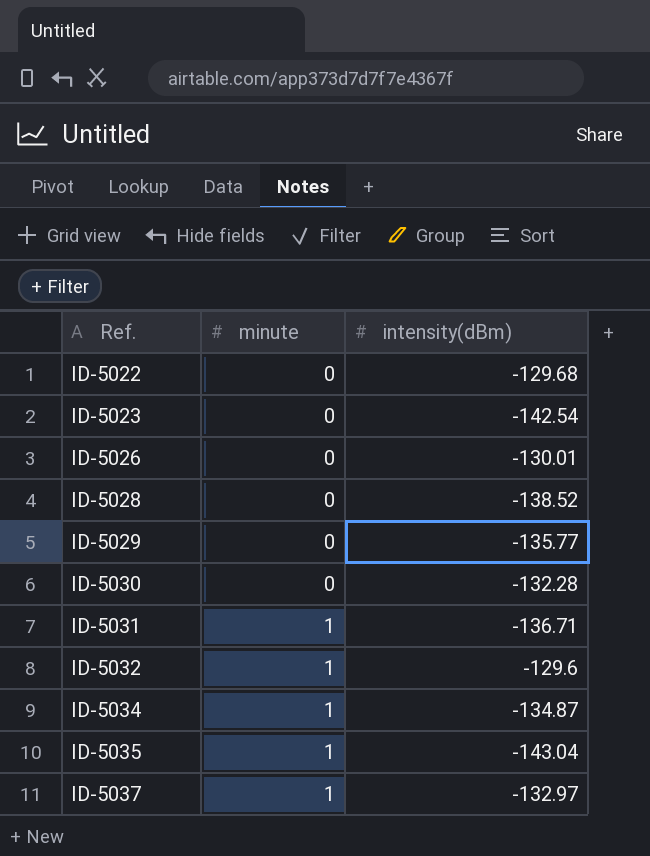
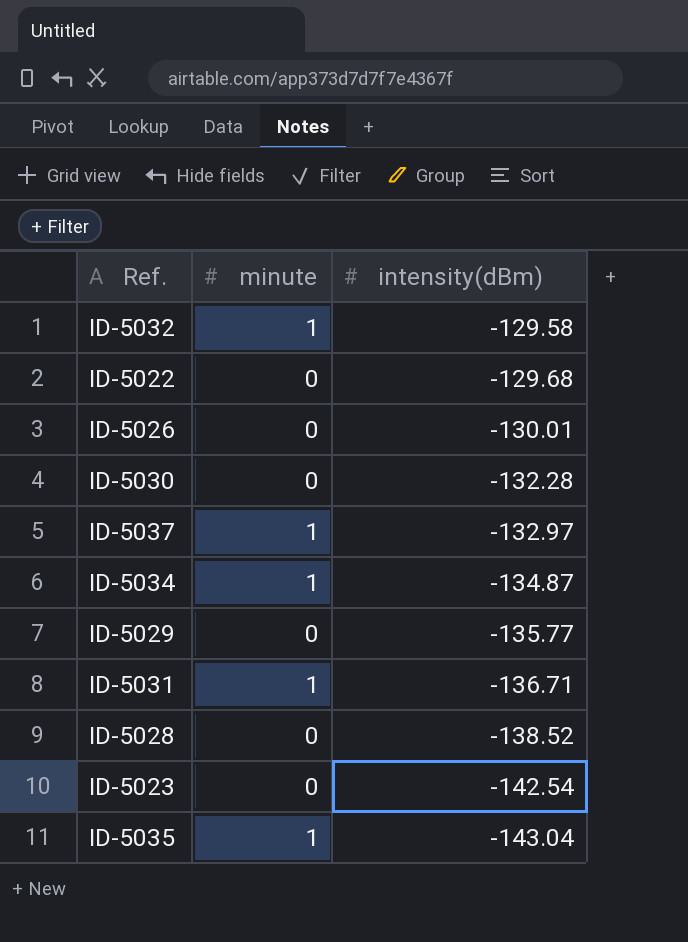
row order: Ref. ascending -> intensity(dBm) descending
ID-5032 | intensity(dBm): -129.6 -> -129.58

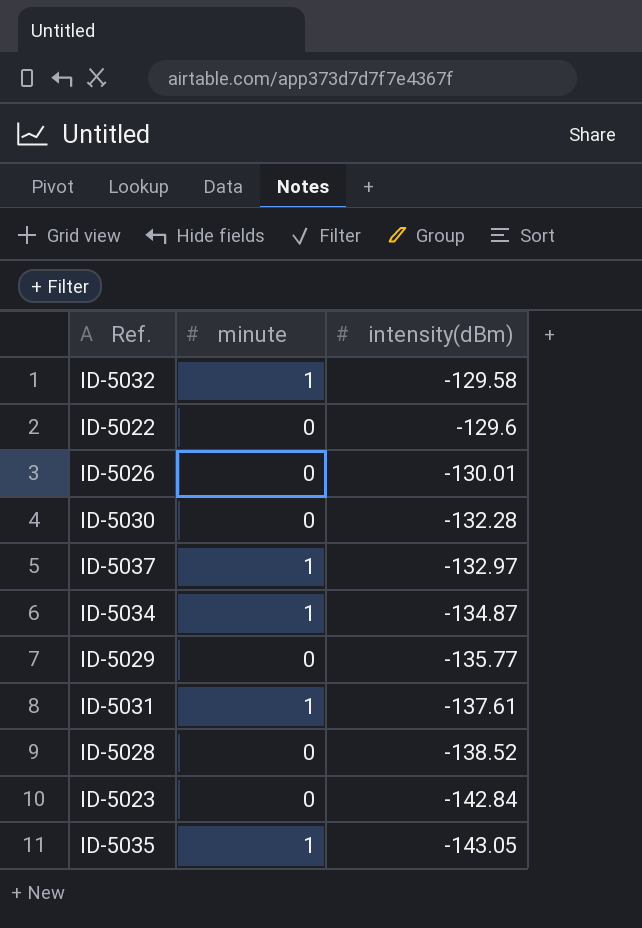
ID-5022 | intensity(dBm): -129.68 -> -129.6
ID-5031 | intensity(dBm): -136.71 -> -137.61
ID-5023 | intensity(dBm): -142.54 -> -142.84
ID-5035 | intensity(dBm): -143.04 -> -143.05

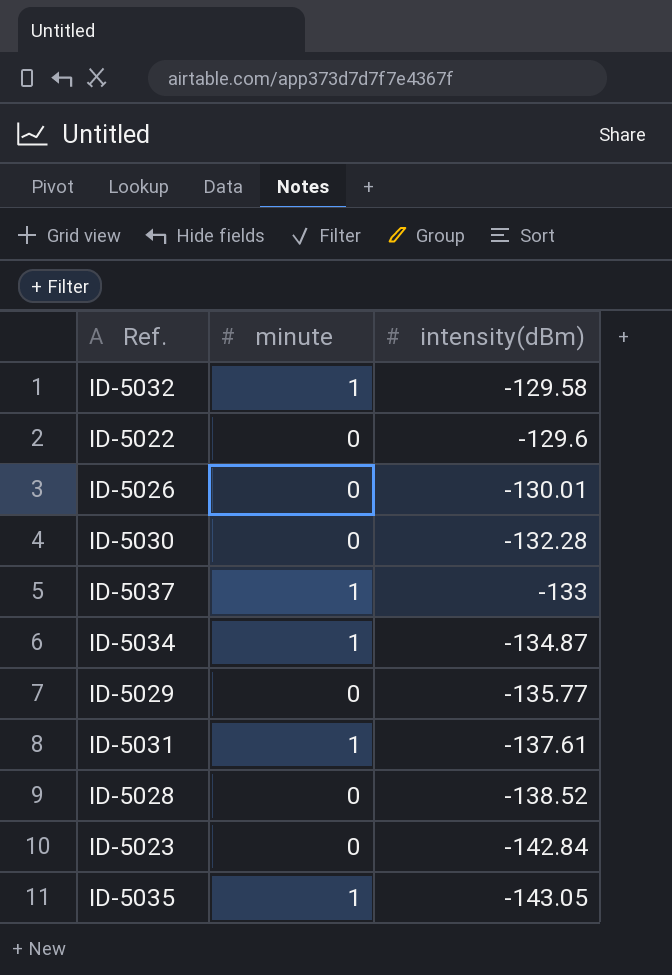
ID-5037 | intensity(dBm): -132.97 -> -133

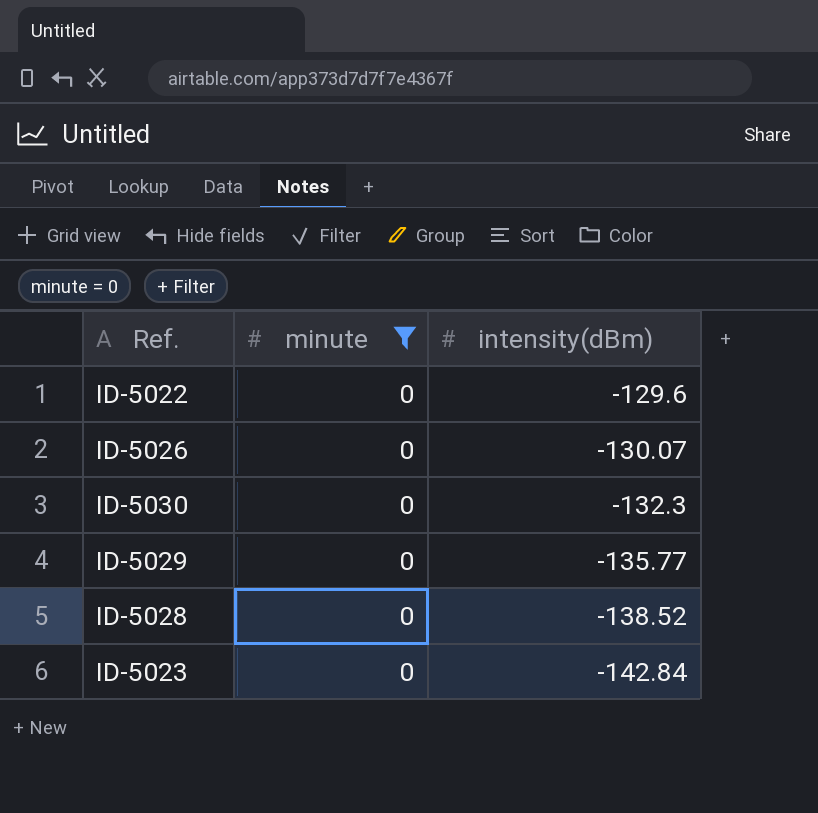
filter: none -> minute = 0
ID-5026 | intensity(dBm): -130.01 -> -130.07
ID-5030 | intensity(dBm): -132.28 -> -132.3

